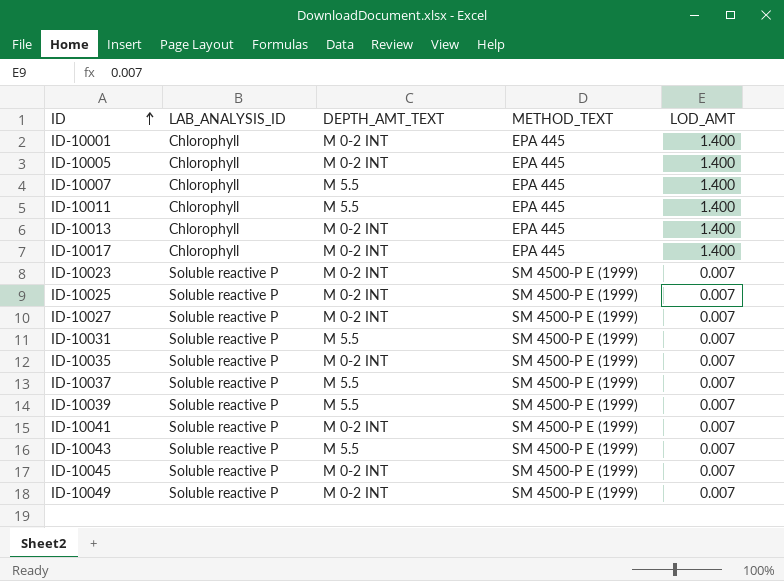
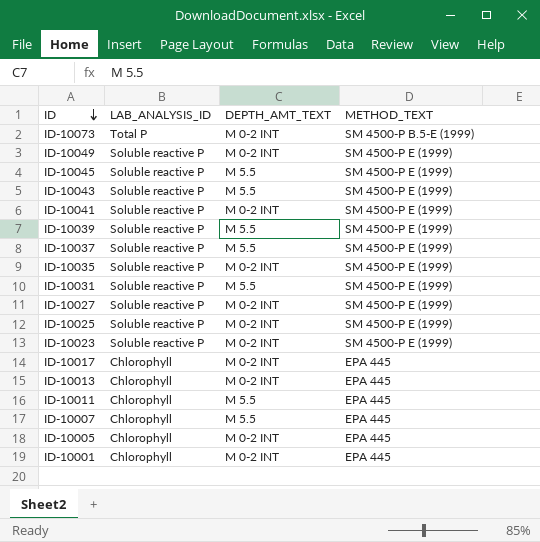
row order: ID ascending -> ID descending
column LOD_AMT | position: 5 -> none
row ID-10073: none -> Total P | M 0-2 INT | SM 4500-P B.5-E (1999)
ID-10045 | DEPTH_AMT_TEXT: M 0-2 INT -> M 5.5

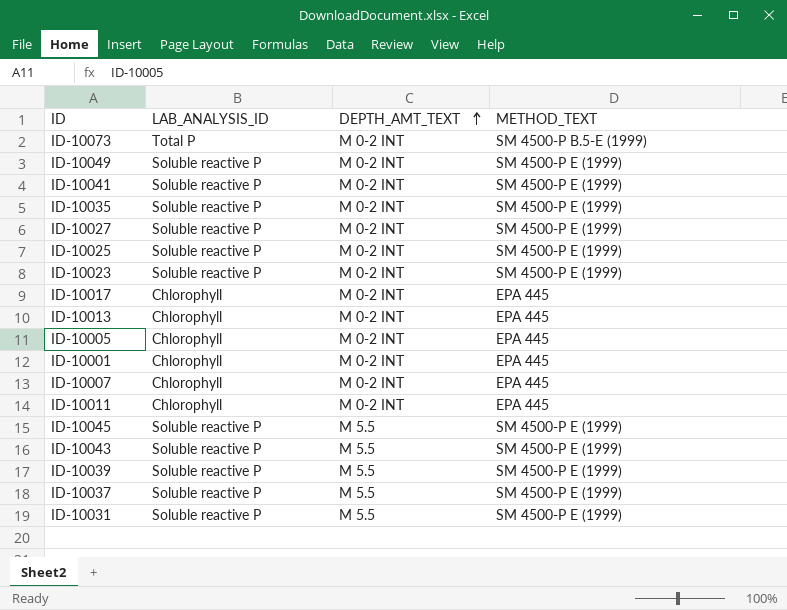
row order: ID descending -> DEPTH_AMT_TEXT ascending
ID-10007 | DEPTH_AMT_TEXT: M 5.5 -> M 0-2 INT
ID-10011 | DEPTH_AMT_TEXT: M 5.5 -> M 0-2 INT

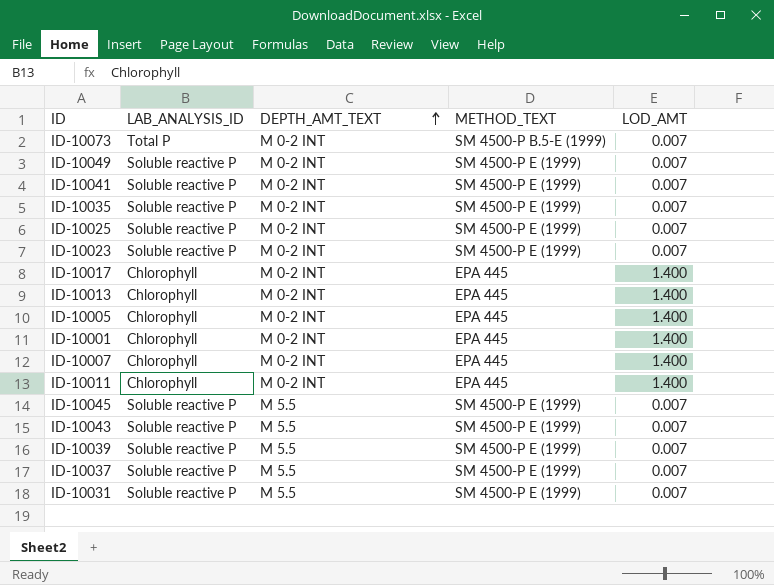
column LOD_AMT | position: none -> 5
row ID-10027: Soluble reactive P | M 0-2 INT | SM 4500-P E (1999) -> none

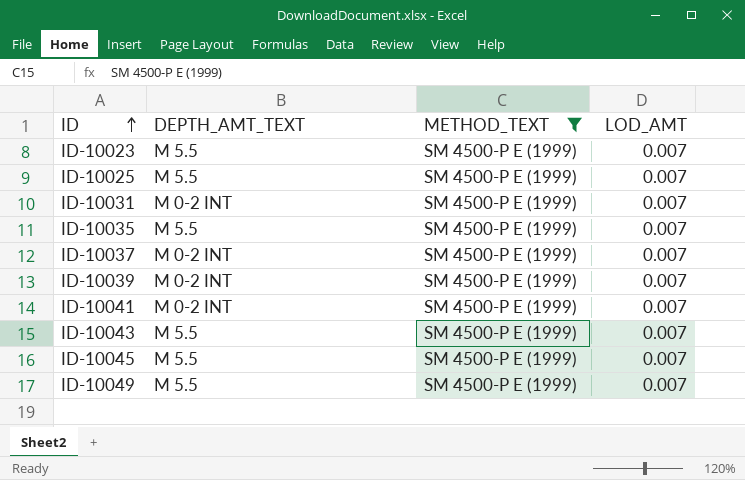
filter: none -> METHOD_TEXT = SM 4500-P E (1999)
row order: DEPTH_AMT_TEXT ascending -> ID ascending
column LAB_ANALYSIS_ID | position: 2 -> none
ID-10023 | DEPTH_AMT_TEXT: M 0-2 INT -> M 5.5
ID-10025 | DEPTH_AMT_TEXT: M 0-2 INT -> M 5.5
ID-10031 | DEPTH_AMT_TEXT: M 5.5 -> M 0-2 INT
ID-10035 | DEPTH_AMT_TEXT: M 0-2 INT -> M 5.5
ID-10037 | DEPTH_AMT_TEXT: M 5.5 -> M 0-2 INT
ID-10039 | DEPTH_AMT_TEXT: M 5.5 -> M 0-2 INT
ID-10049 | DEPTH_AMT_TEXT: M 0-2 INT -> M 5.5

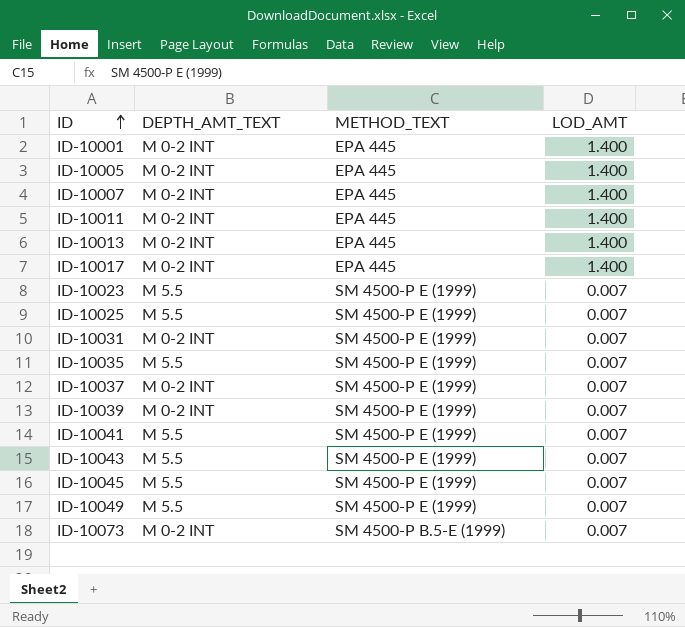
filter: METHOD_TEXT = SM 4500-P E (1999) -> none
ID-10041 | DEPTH_AMT_TEXT: M 0-2 INT -> M 5.5

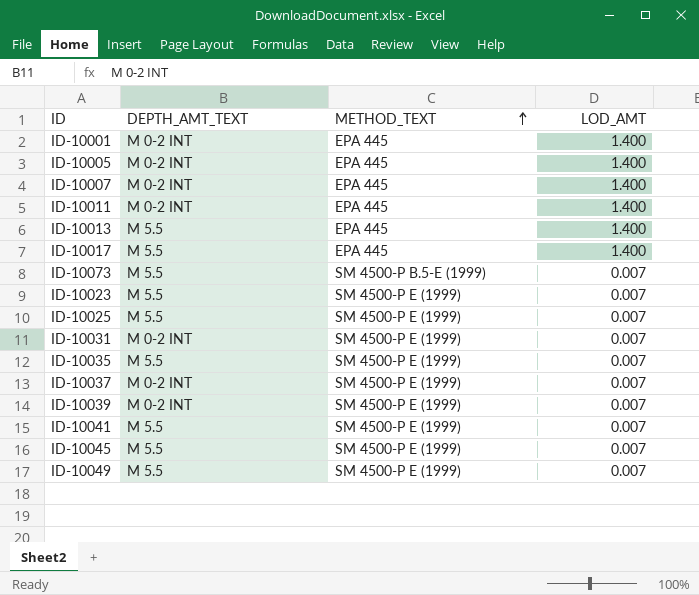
row order: ID ascending -> METHOD_TEXT ascending
row ID-10043: M 5.5 | SM 4500-P E (1999) | 0.007 -> none
ID-10013 | DEPTH_AMT_TEXT: M 0-2 INT -> M 5.5
ID-10017 | DEPTH_AMT_TEXT: M 0-2 INT -> M 5.5
ID-10073 | DEPTH_AMT_TEXT: M 0-2 INT -> M 5.5

